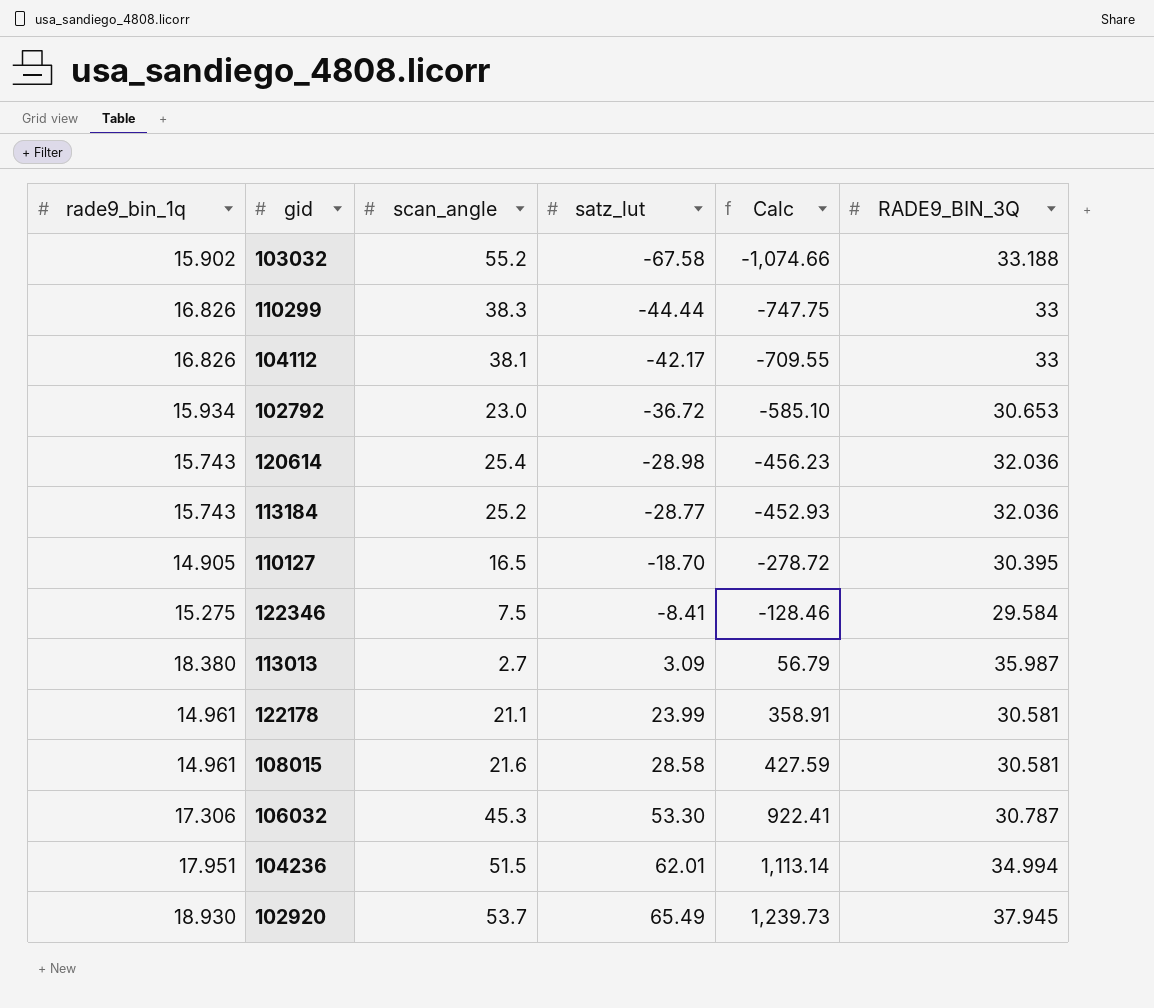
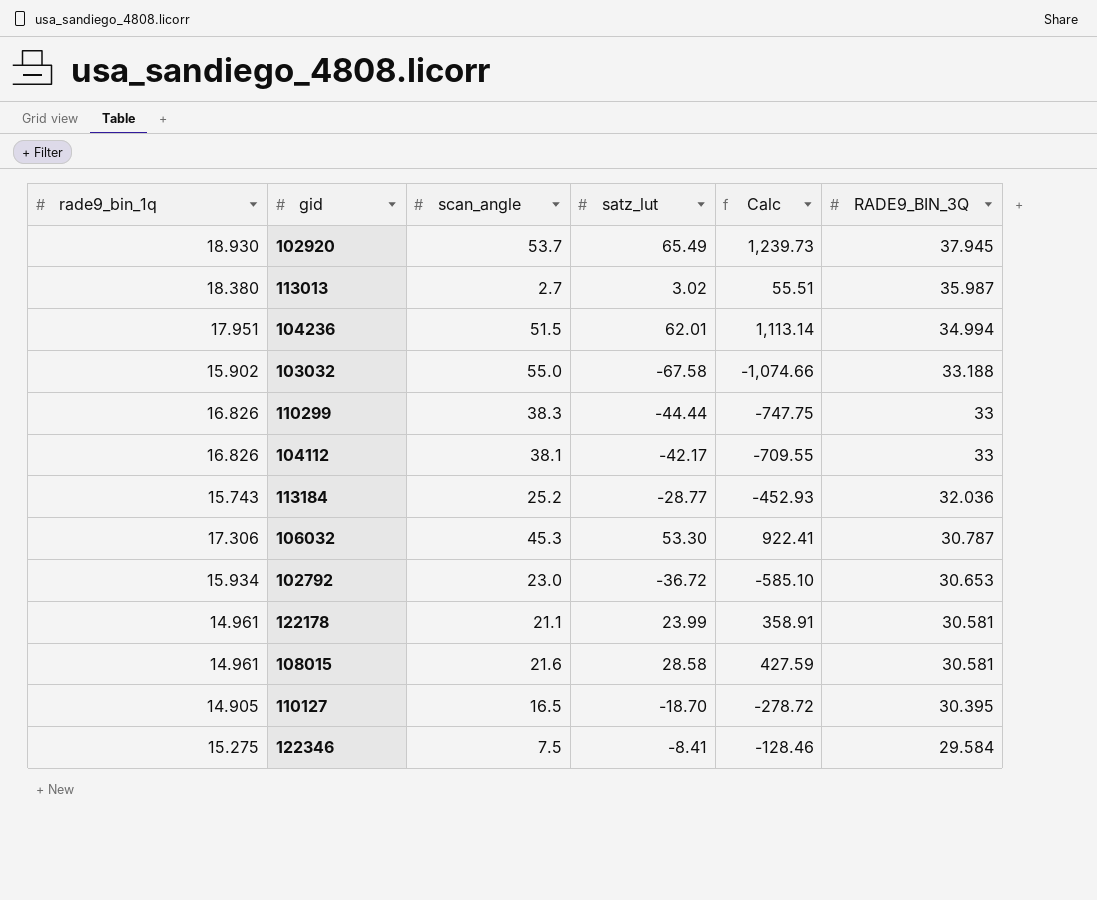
row order: satz_lut ascending -> RADE9_BIN_3Q descending
row 120614: 15.743 | 25.4 | -28.98 | -456.23 | 32.036 -> none
113013 | satz_lut: 3.09 -> 3.02
113013 | Calc: 56.79 -> 55.51
103032 | scan_angle: 55.2 -> 55.0

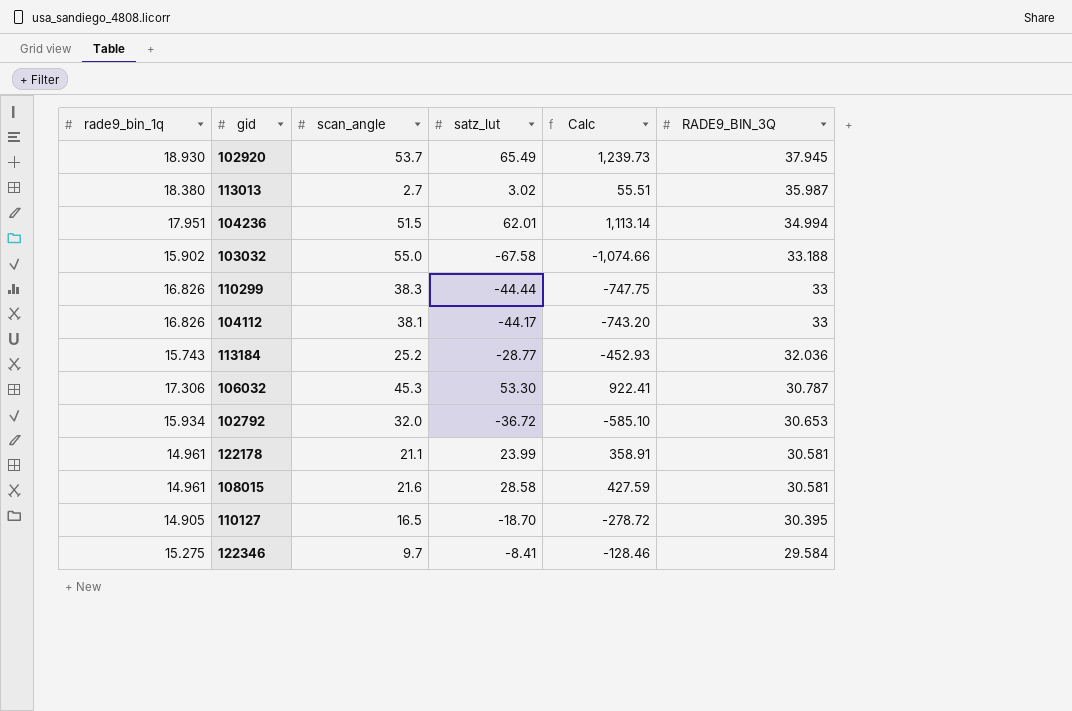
104112 | satz_lut: -42.17 -> -44.17
104112 | Calc: -709.55 -> -743.20
102792 | scan_angle: 23.0 -> 32.0
122346 | scan_angle: 7.5 -> 9.7

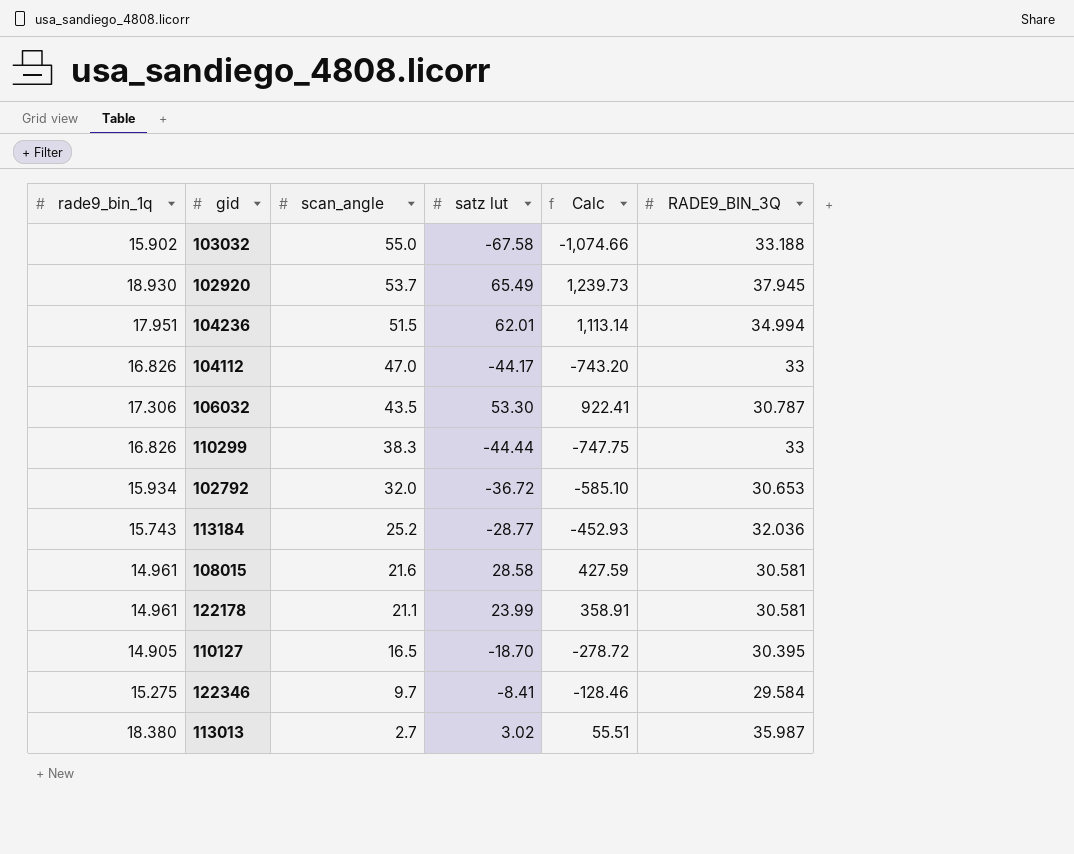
row order: RADE9_BIN_3Q descending -> scan_angle descending
column name: satz_lut -> satz lut
104112 | scan_angle: 38.1 -> 47.0
106032 | scan_angle: 45.3 -> 43.5

